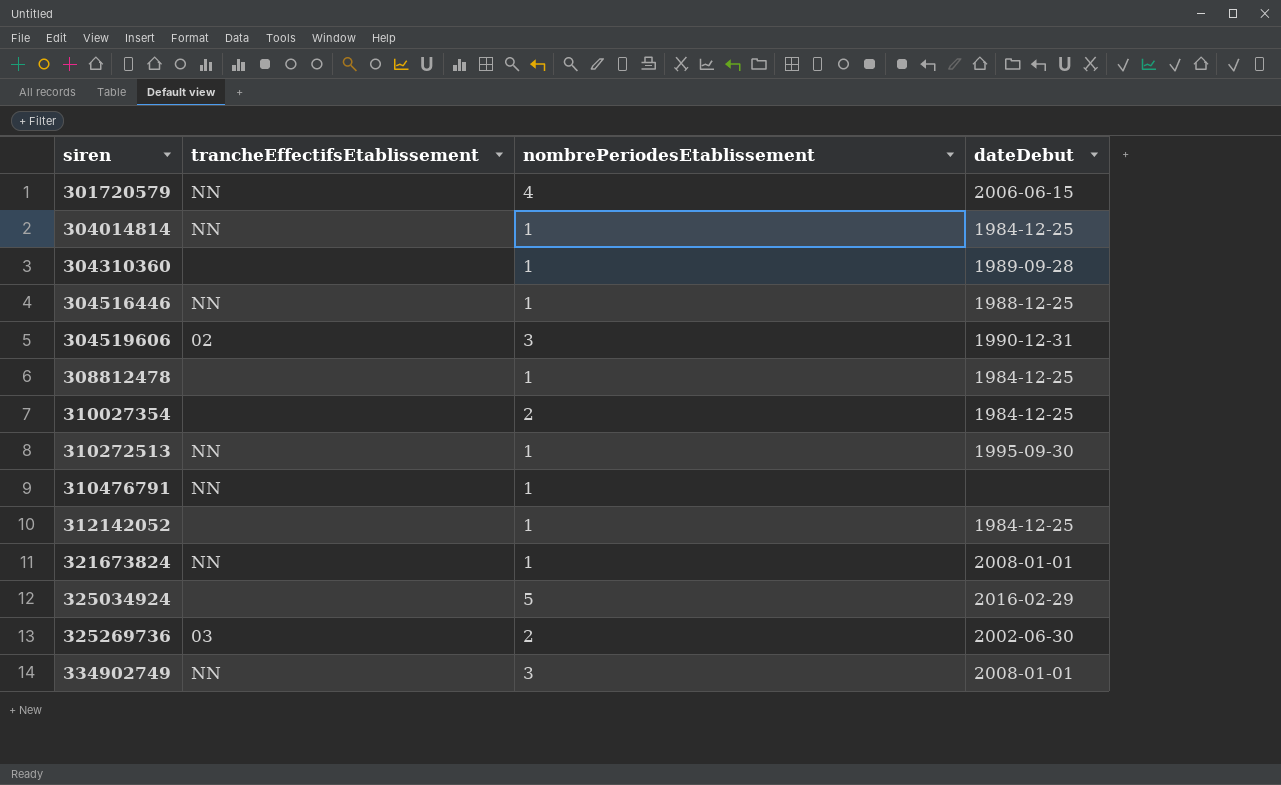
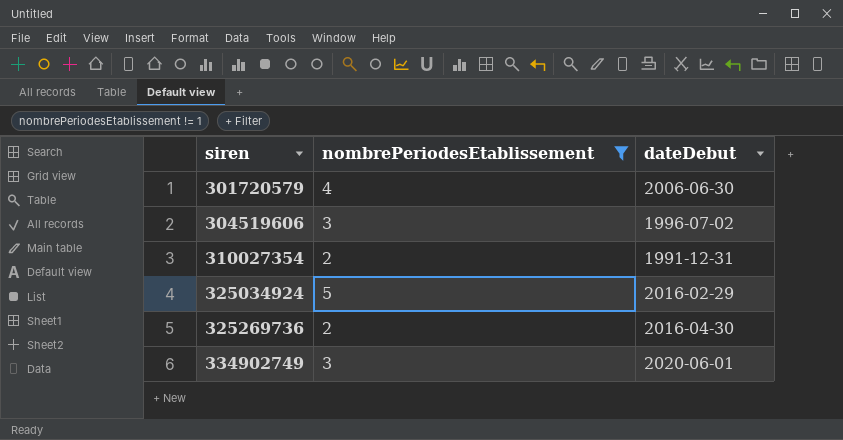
filter: none -> nombrePeriodesEtablissement != 1
column trancheEffectifsEtablissement | position: 2 -> none
301720579 | dateDebut: 2006-06-15 -> 2006-06-30
304519606 | dateDebut: 1990-12-31 -> 1996-07-02
310027354 | dateDebut: 1984-12-25 -> 1991-12-31
325269736 | dateDebut: 2002-06-30 -> 2016-04-30
334902749 | dateDebut: 2008-01-01 -> 2020-06-01

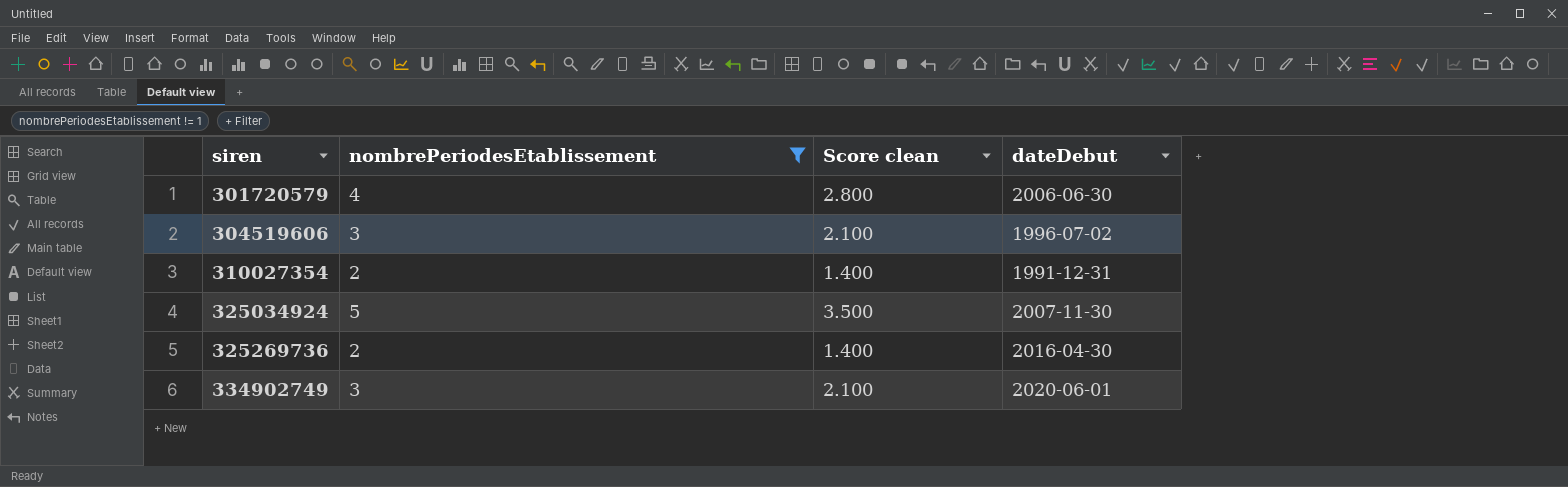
column Score clean | formula: none -> [nombrePeriodesEtablissement] * 0.7
325034924 | dateDebut: 2016-02-29 -> 2007-11-30

